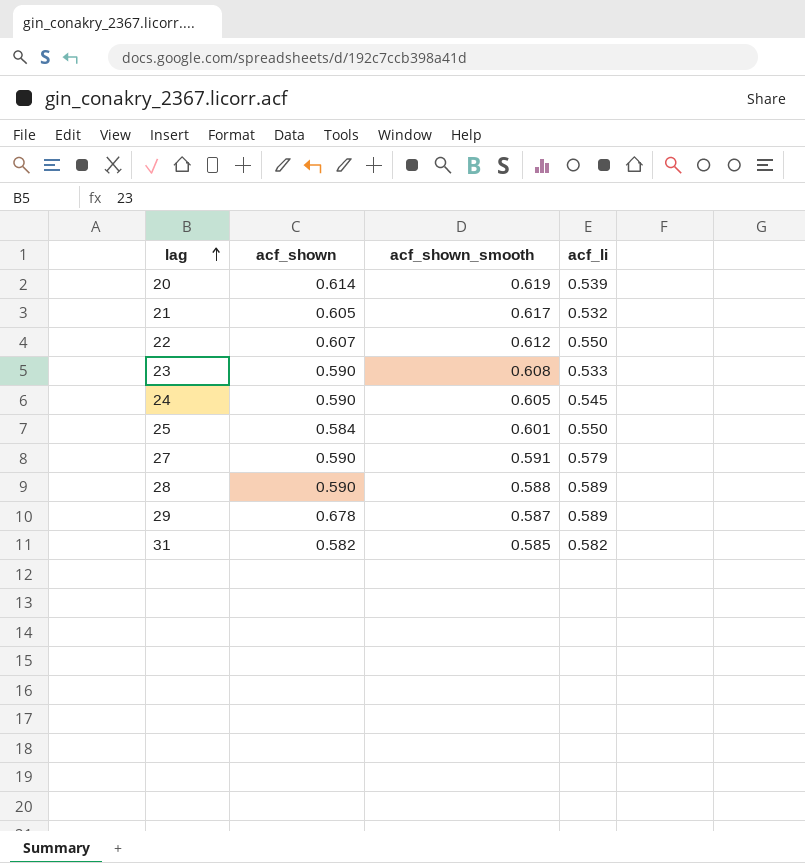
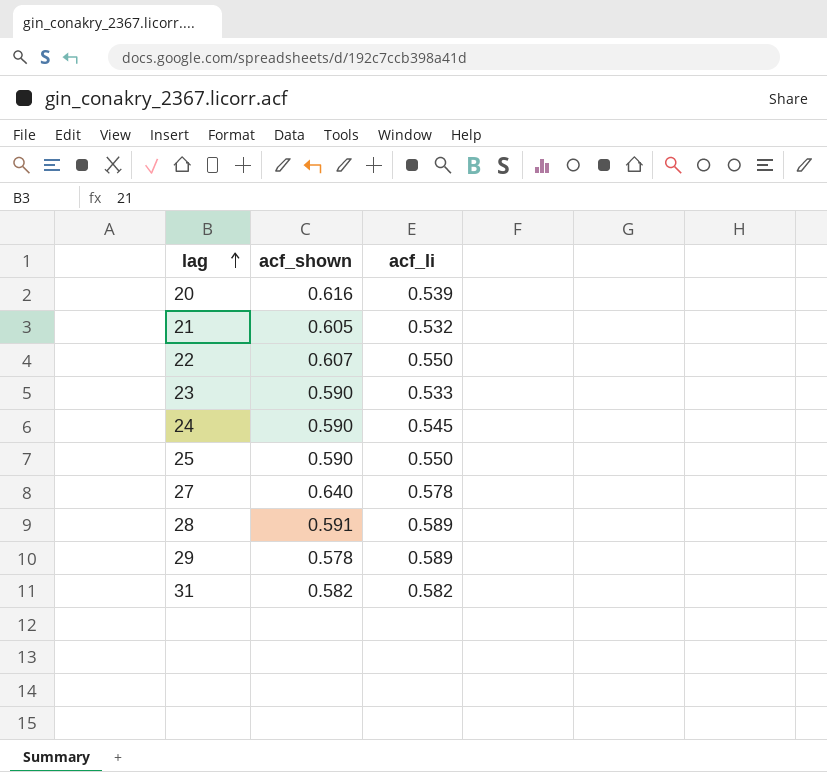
column acf_shown_smooth | position: 3 -> none
20 | acf_shown: 0.614 -> 0.616
25 | acf_shown: 0.584 -> 0.590
27 | acf_shown: 0.590 -> 0.640
27 | acf_li: 0.579 -> 0.578
28 | acf_shown: 0.590 -> 0.591
29 | acf_shown: 0.678 -> 0.578

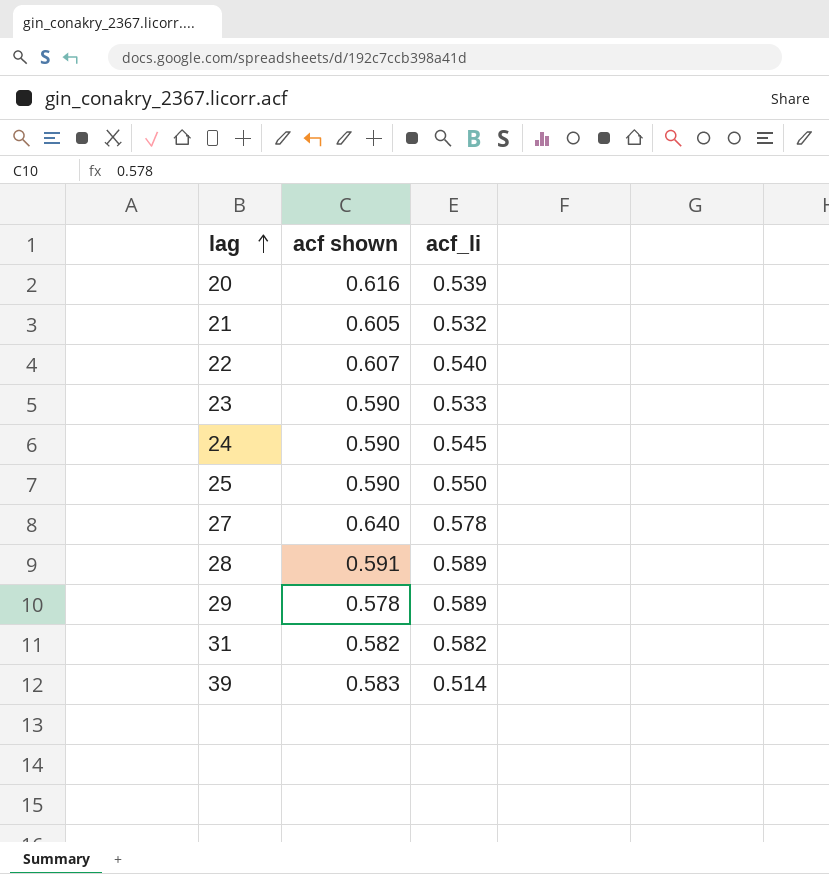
column name: acf_shown -> acf shown
22 | acf_li: 0.550 -> 0.540
row 39: none -> 0.583 | 0.514

